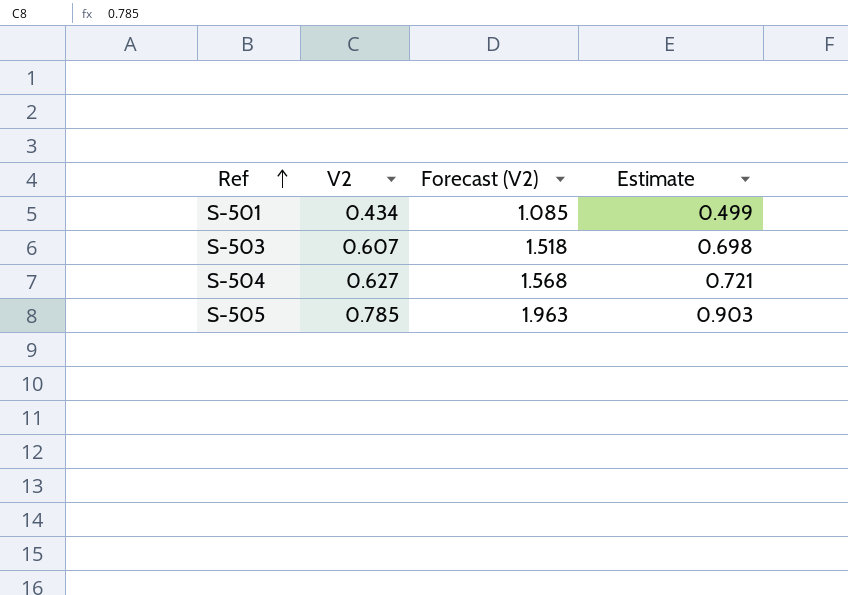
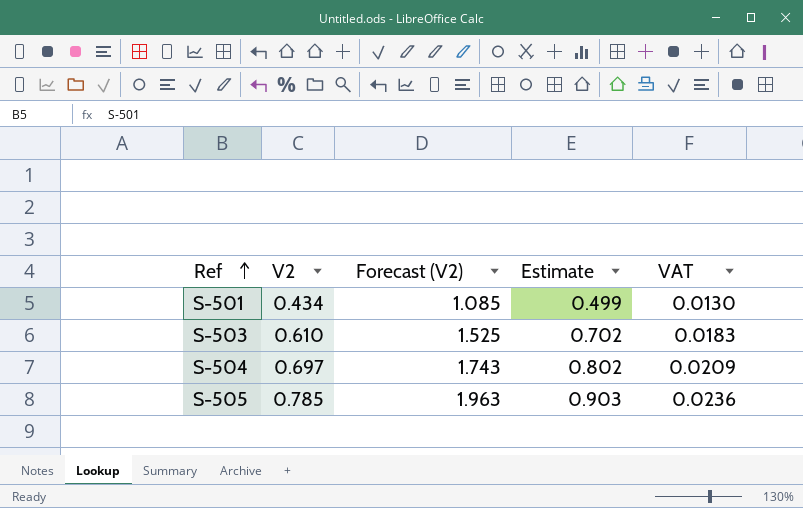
column VAT | formula: none -> [V2] * 0.03
S-503 | V2: 0.607 -> 0.610
S-503 | Forecast (V2): 1.518 -> 1.525
S-503 | Estimate: 0.698 -> 0.702
S-504 | V2: 0.627 -> 0.697
S-504 | Forecast (V2): 1.568 -> 1.743
S-504 | Estimate: 0.721 -> 0.802

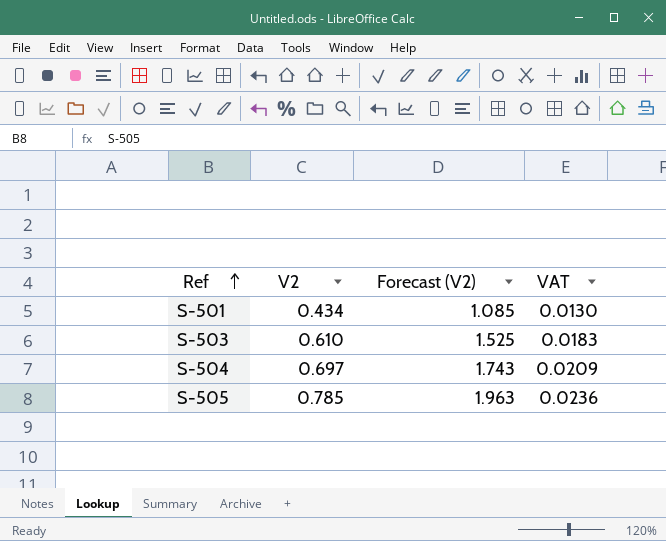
column Estimate | formula: [V2] * 1.15 -> none

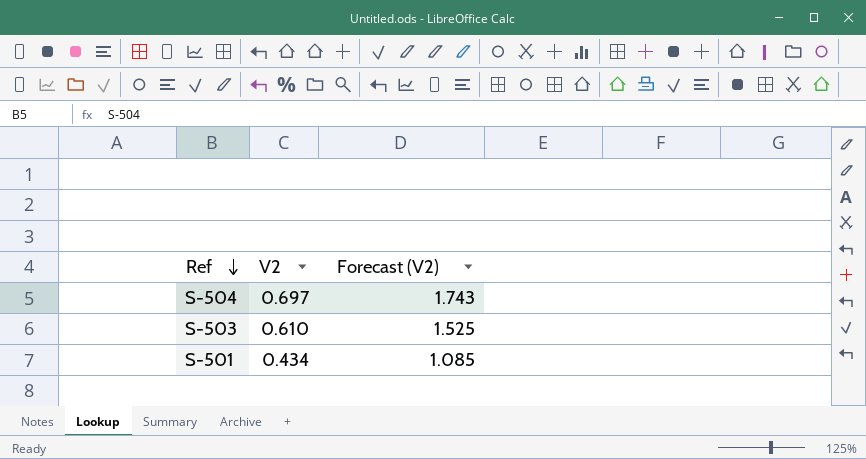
row order: Ref ascending -> Ref descending
column VAT | formula: [V2] * 0.03 -> none
row S-505: 0.785 | 1.963 | 0.0236 -> none

